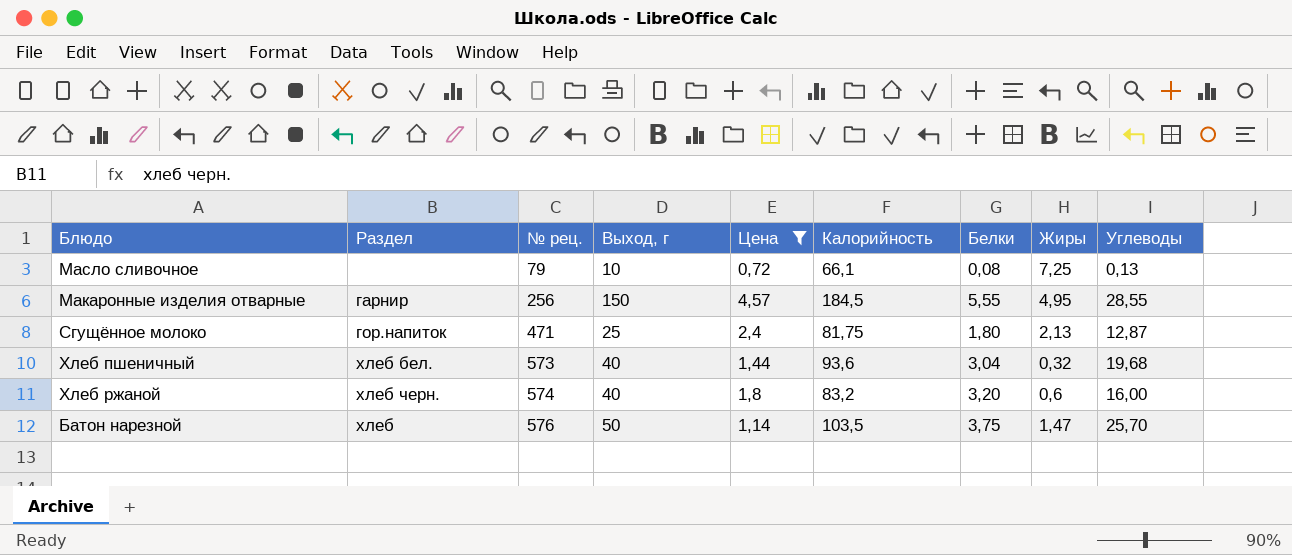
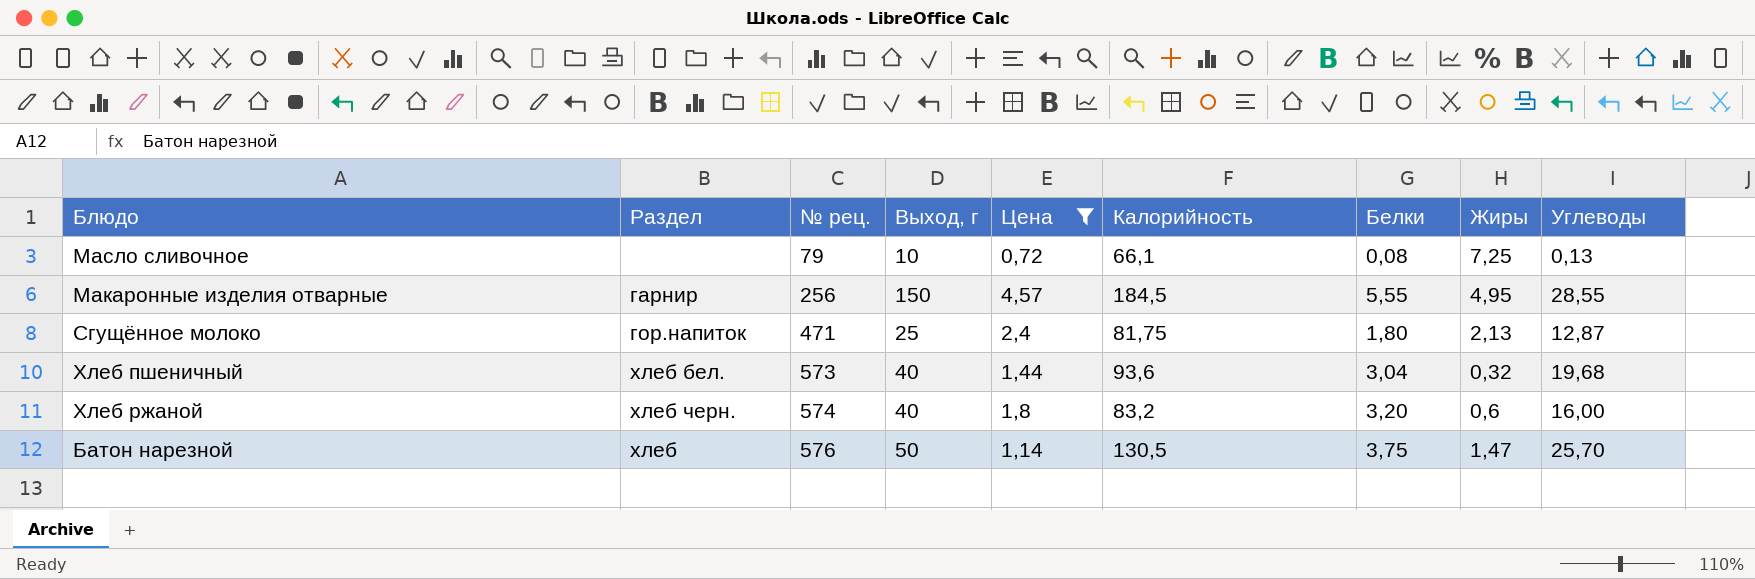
Батон нарезной | Калорийность: 103,5 -> 130,5

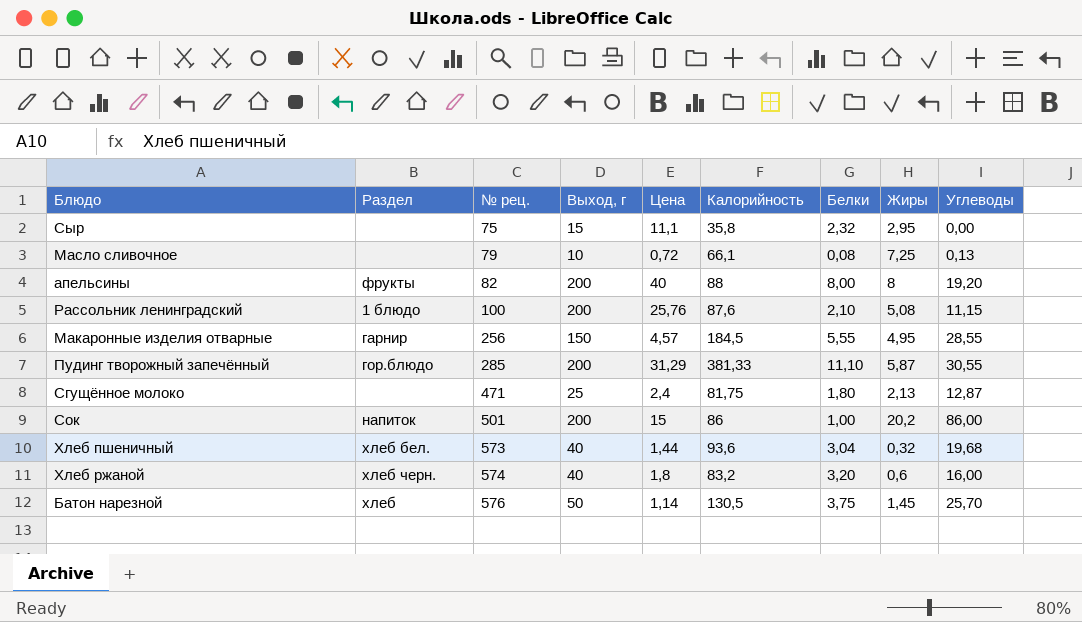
filter: Цена <= 4,57 -> none
Сгущённое молоко | Раздел: гор.напиток -> none
Батон нарезной | Жиры: 1,47 -> 1,45

